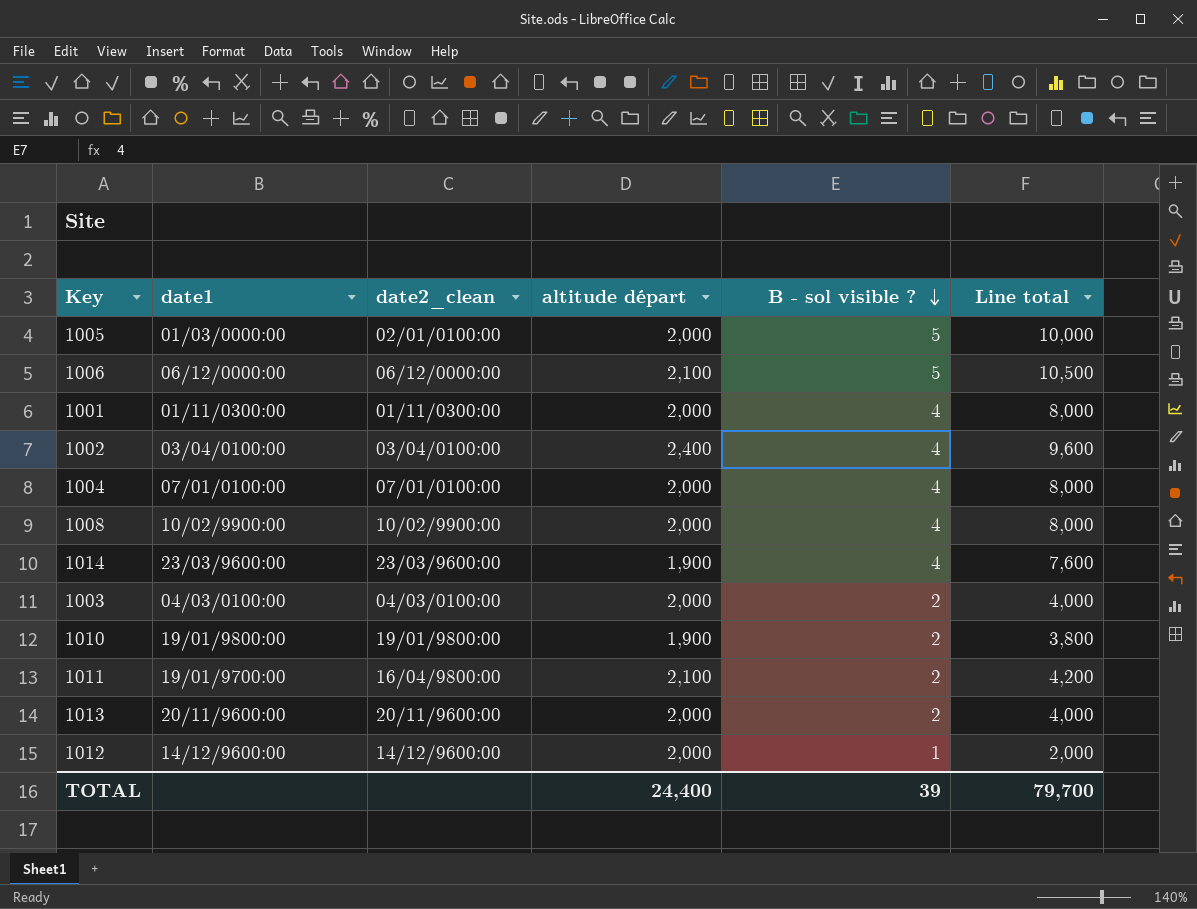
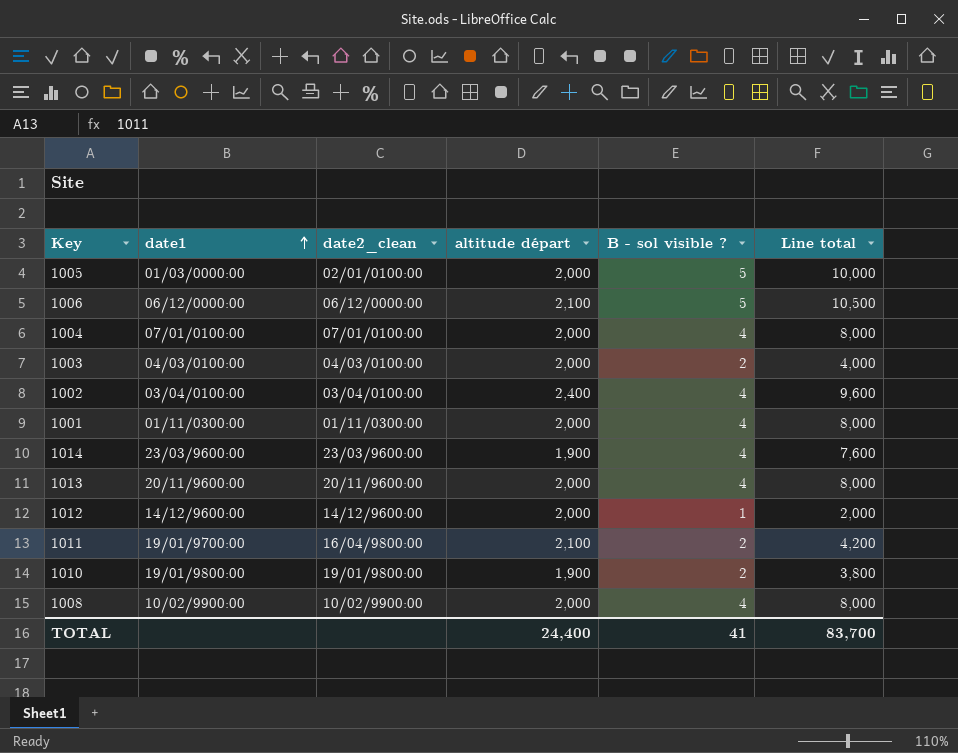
row order: B - sol visible ? descending -> date1 ascending
1013 | B - sol visible ?: 2 -> 4
1013 | Line total: 4,000 -> 8,000
TOTAL | B - sol visible ?: 39 -> 41
TOTAL | Line total: 79,700 -> 83,700

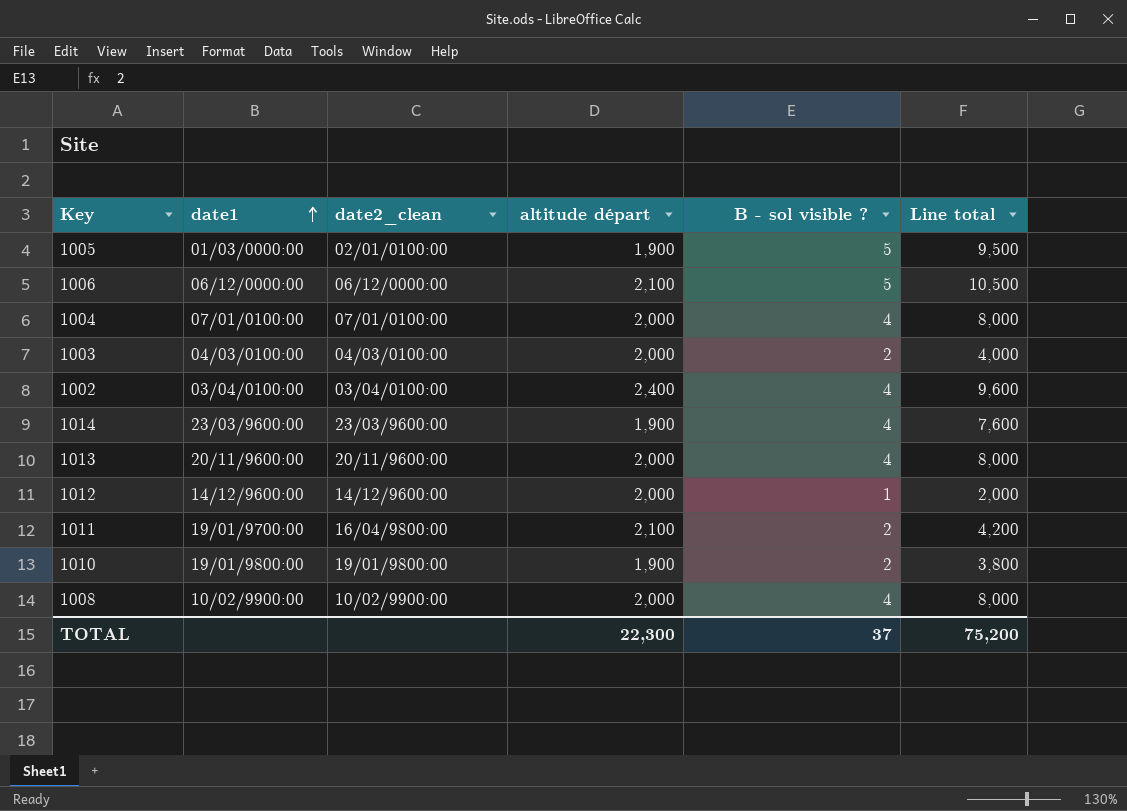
row 1001: 01/11/0300:00 | 01/11/0300:00 | 2,000 | 4 | 8,000 -> none
1005 | altitude départ: 2,000 -> 1,900
1005 | Line total: 10,000 -> 9,500
TOTAL | altitude départ: 24,400 -> 22,300
TOTAL | B - sol visible ?: 41 -> 37
TOTAL | Line total: 83,700 -> 75,200

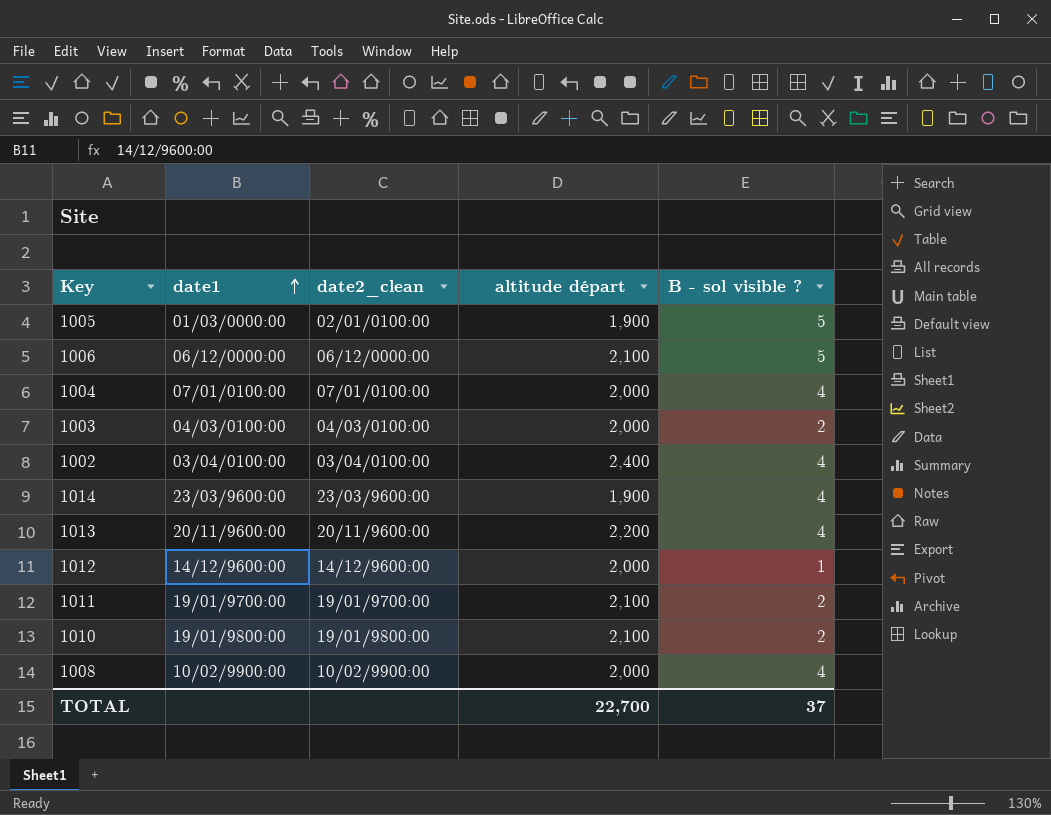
column Line total | formula: [altitude départ] * [B - sol visible ?] -> none
1013 | altitude départ: 2,000 -> 2,200
1011 | date2_clean: 16/04/9800:00 -> 19/01/9700:00
1010 | altitude départ: 1,900 -> 2,100
TOTAL | altitude départ: 22,300 -> 22,700

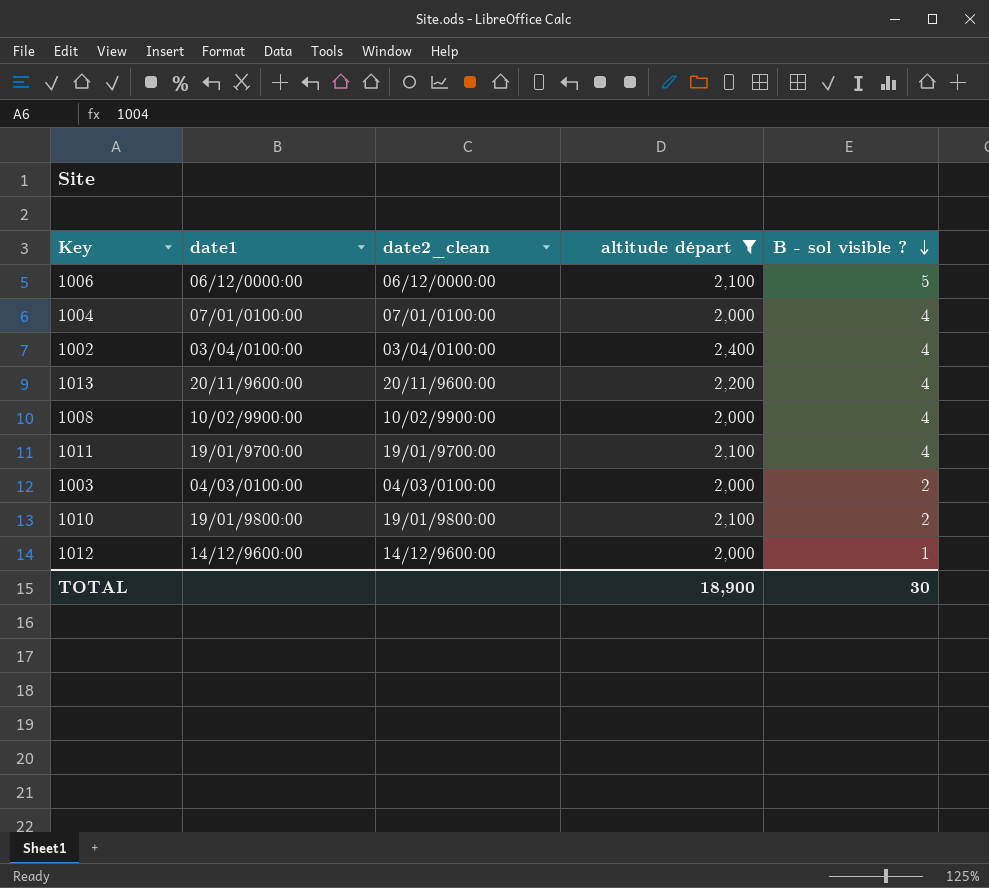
filter: none -> altitude départ != 1,900
row order: date1 ascending -> B - sol visible ? descending
1011 | B - sol visible ?: 2 -> 4
TOTAL | altitude départ: 22,700 -> 18,900
TOTAL | B - sol visible ?: 37 -> 30

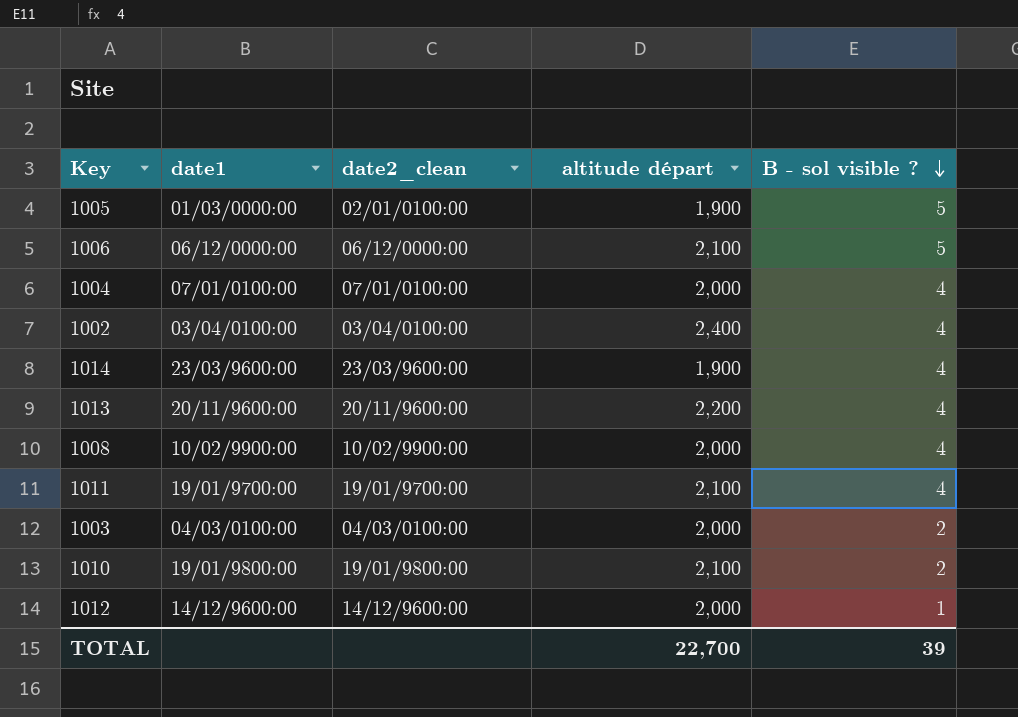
filter: altitude départ != 1,900 -> none
TOTAL | altitude départ: 18,900 -> 22,700
TOTAL | B - sol visible ?: 30 -> 39

